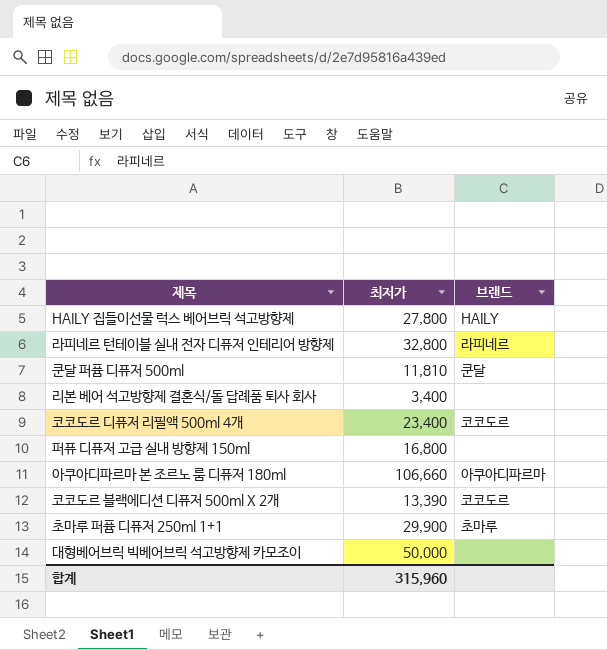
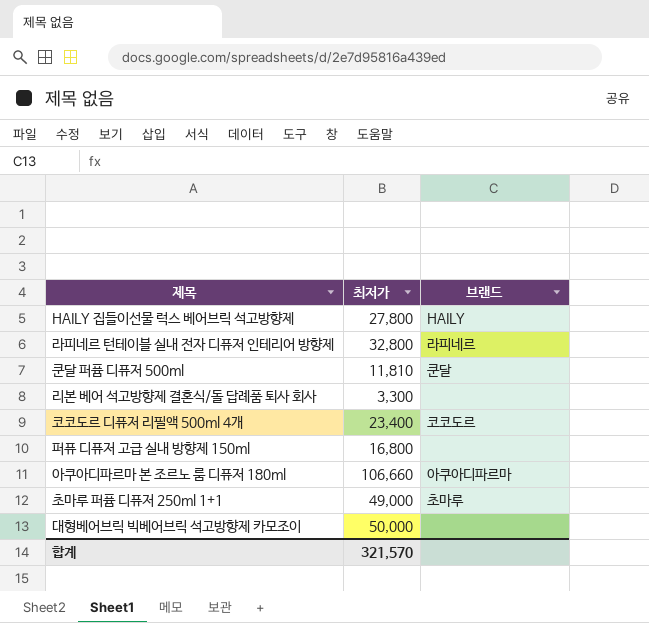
row 코코도르 블랙에디션 디퓨저 500ml X 2개: 13,390 | 코코도르 -> none
리본 베어 석고방향제 결혼식/돌 답례품 퇴사 회사 | 최저가: 3,400 -> 3,300
초마루 퍼퓸 디퓨저 250ml 1+1 | 최저가: 29,900 -> 49,000
합계 | 최저가: 315,960 -> 321,570

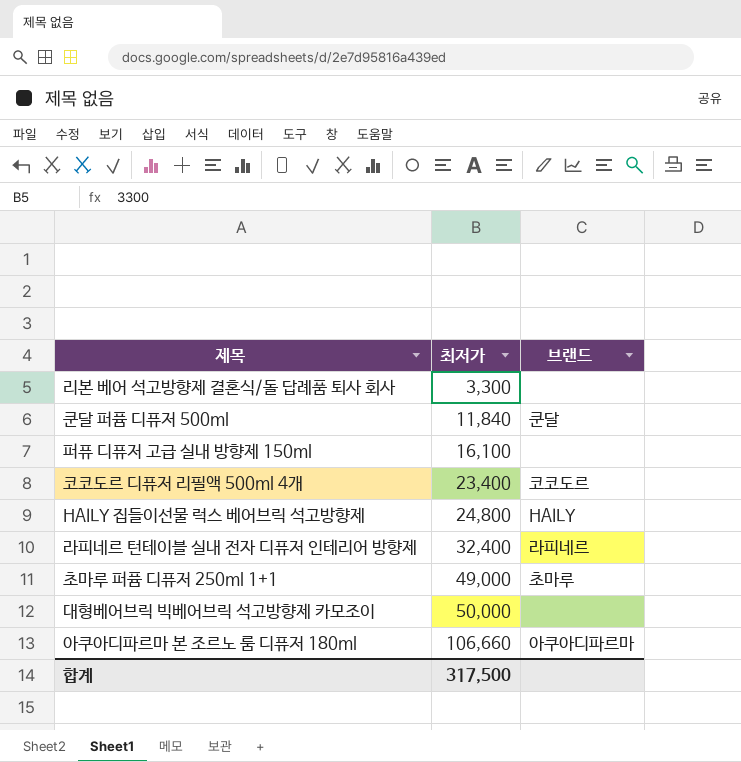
row order: none -> 최저가 ascending
쿤달 퍼퓸 디퓨저 500ml | 최저가: 11,810 -> 11,840
퍼퓨 디퓨저 고급 실내 방향제 150ml | 최저가: 16,800 -> 16,100
HAILY 집들이선물 럭스 베어브릭 석고방향제 | 최저가: 27,800 -> 24,800
라피네르 턴테이블 실내 전자 디퓨저 인테리어 방향제 | 최저가: 32,800 -> 32,400
합계 | 최저가: 321,570 -> 317,500

